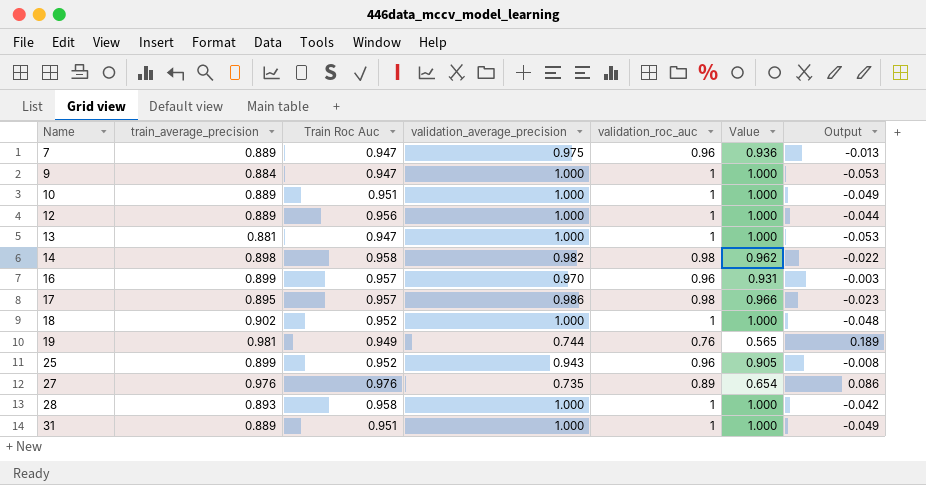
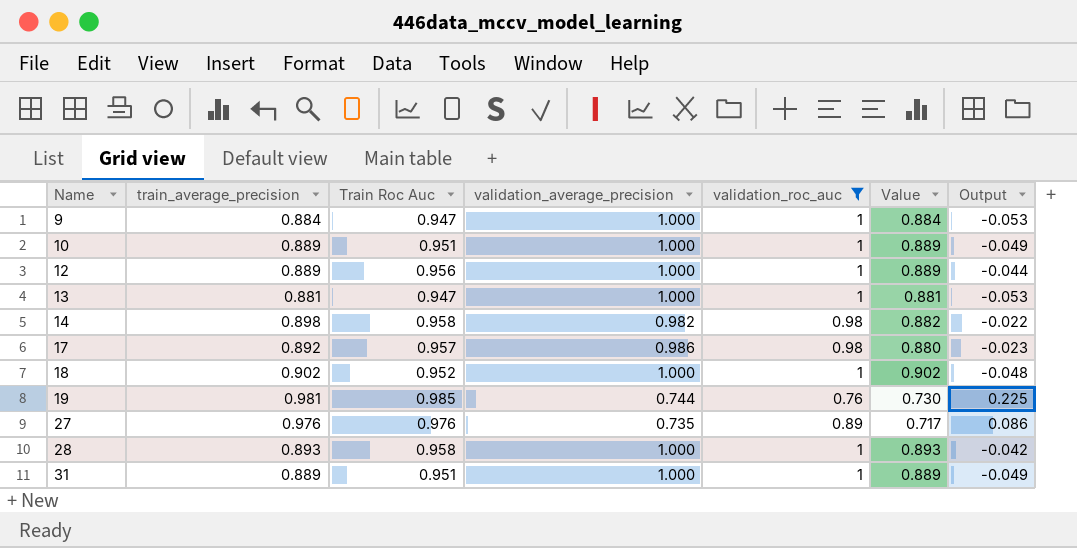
filter: none -> validation_roc_auc != 0.96
column Value | formula: [validation_average_precision] * [validation_roc_auc] -> [train_average_precision] * [validation_average_precision]
17 | train_average_precision: 0.895 -> 0.892
19 | Train Roc Auc: 0.949 -> 0.985
19 | Output: 0.189 -> 0.225

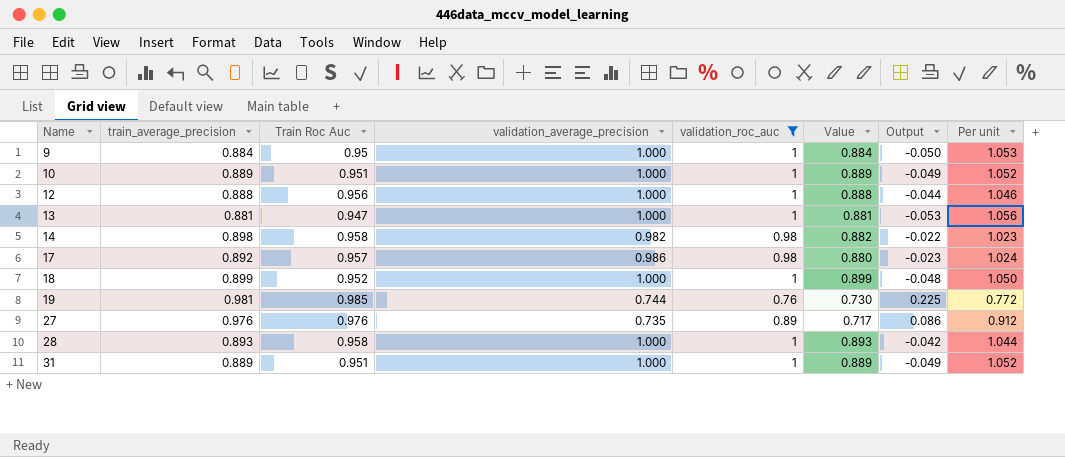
column Per unit | formula: none -> [validation_roc_auc] / [Train Roc Auc]
9 | Train Roc Auc: 0.947 -> 0.95
9 | Output: -0.053 -> -0.050
12 | train_average_precision: 0.889 -> 0.888
12 | Value: 0.889 -> 0.888
18 | train_average_precision: 0.902 -> 0.899
18 | Value: 0.902 -> 0.899

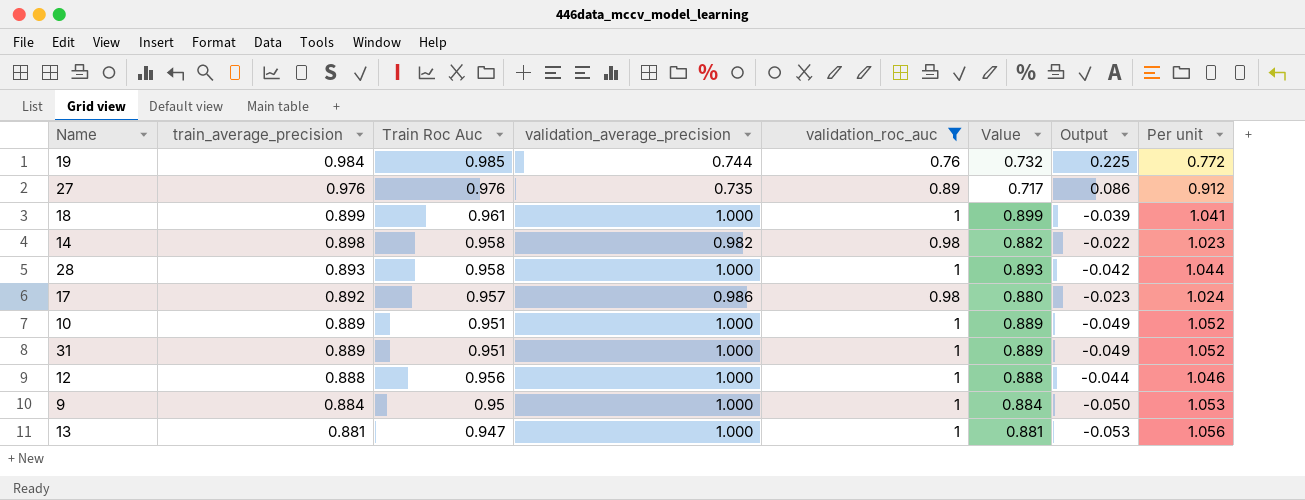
row order: Name ascending -> train_average_precision descending
19 | train_average_precision: 0.981 -> 0.984
19 | Value: 0.730 -> 0.732
18 | Train Roc Auc: 0.952 -> 0.961
18 | Output: -0.048 -> -0.039
18 | Per unit: 1.050 -> 1.041

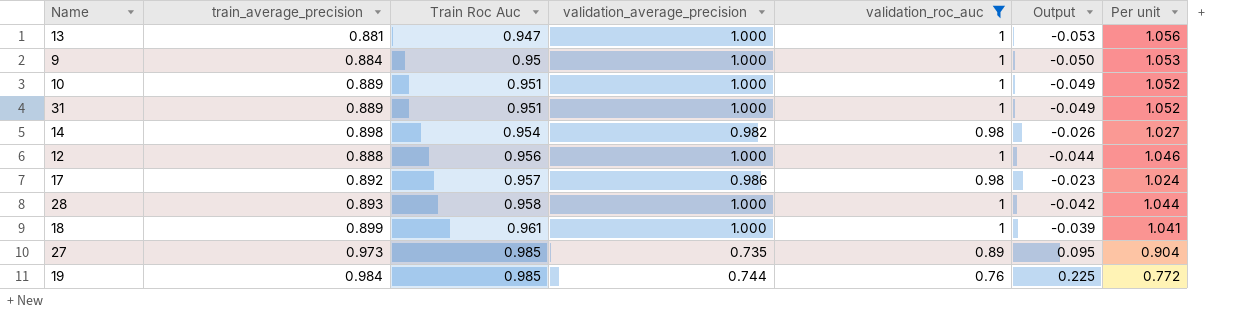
row order: train_average_precision descending -> Train Roc Auc ascending
column Value | formula: [train_average_precision] * [validation_average_precision] -> none
14 | Train Roc Auc: 0.958 -> 0.954
14 | Output: -0.022 -> -0.026
14 | Per unit: 1.023 -> 1.027
27 | train_average_precision: 0.976 -> 0.973
27 | Train Roc Auc: 0.976 -> 0.985
27 | Output: 0.086 -> 0.095
27 | Per unit: 0.912 -> 0.904

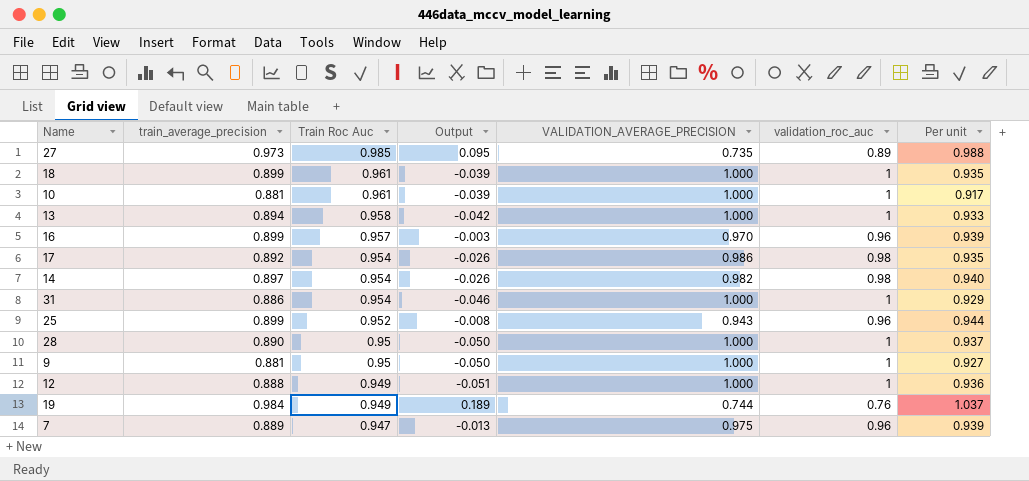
filter: validation_roc_auc != 0.96 -> none
row order: Train Roc Auc ascending -> Train Roc Auc descending
column Output | position: 6 -> 4
column name: validation_average_precision -> VALIDATION_AVERAGE_PRECISION
column Per unit | formula: [validation_roc_auc] / [Train Roc Auc] -> [train_average_precision] / [Train Roc Auc]
10 | train_average_precision: 0.889 -> 0.881
10 | Train Roc Auc: 0.951 -> 0.961
10 | Output: -0.049 -> -0.039
13 | train_average_precision: 0.881 -> 0.894
13 | Train Roc Auc: 0.947 -> 0.958
13 | Output: -0.053 -> -0.042
17 | Train Roc Auc: 0.957 -> 0.954
17 | Output: -0.023 -> -0.026
14 | train_average_precision: 0.898 -> 0.897
31 | train_average_precision: 0.889 -> 0.886
31 | Train Roc Auc: 0.951 -> 0.954
31 | Output: -0.049 -> -0.046
28 | train_average_precision: 0.893 -> 0.890
28 | Train Roc Auc: 0.958 -> 0.95
28 | Output: -0.042 -> -0.050
9 | train_average_precision: 0.884 -> 0.881
12 | Train Roc Auc: 0.956 -> 0.949
12 | Output: -0.044 -> -0.051
19 | Train Roc Auc: 0.985 -> 0.949
19 | Output: 0.225 -> 0.189

